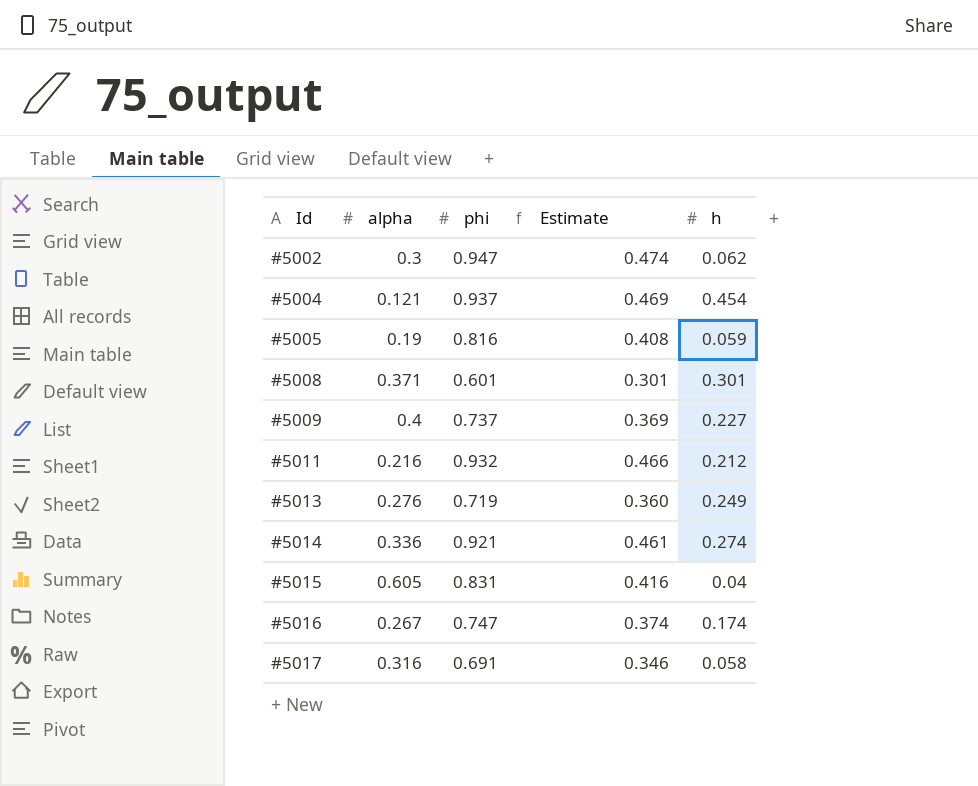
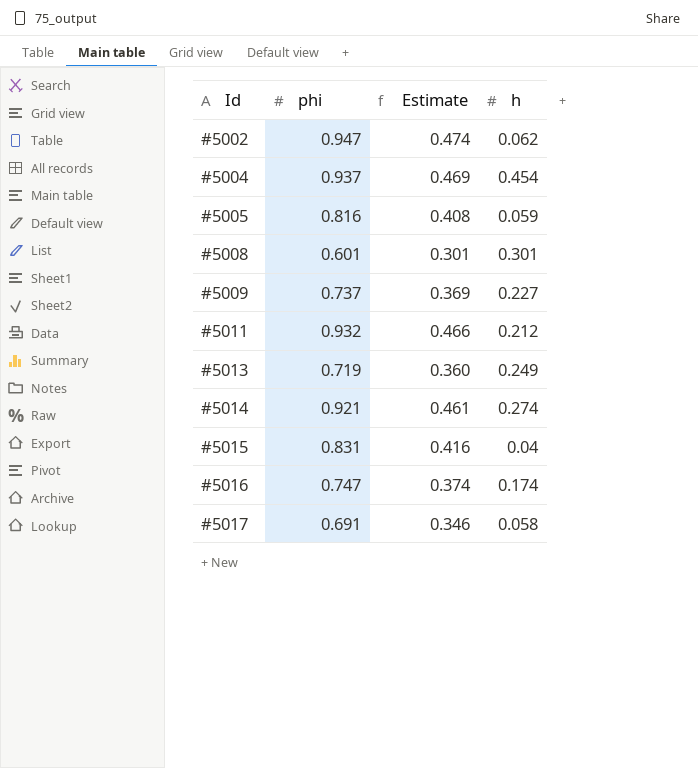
column alpha | position: 2 -> none

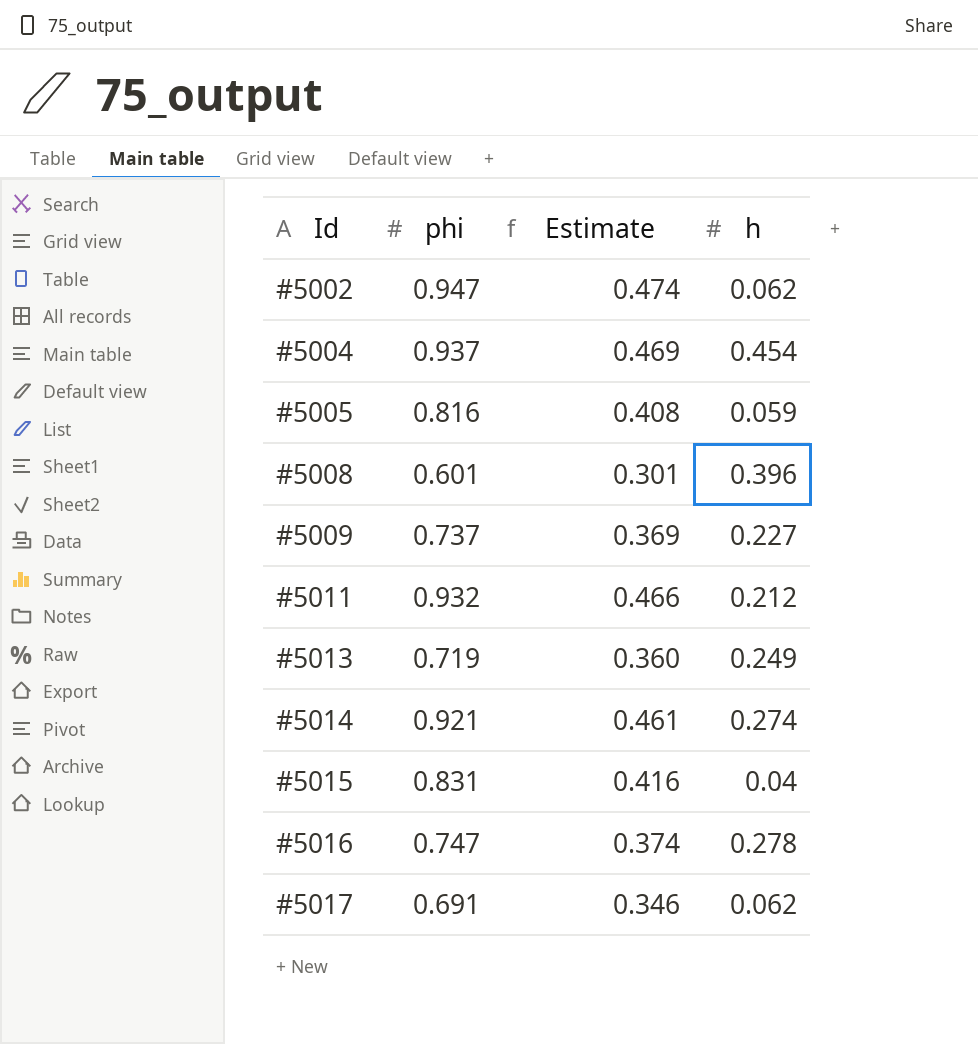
#5008 | h: 0.301 -> 0.396
#5016 | h: 0.174 -> 0.278
#5017 | h: 0.058 -> 0.062

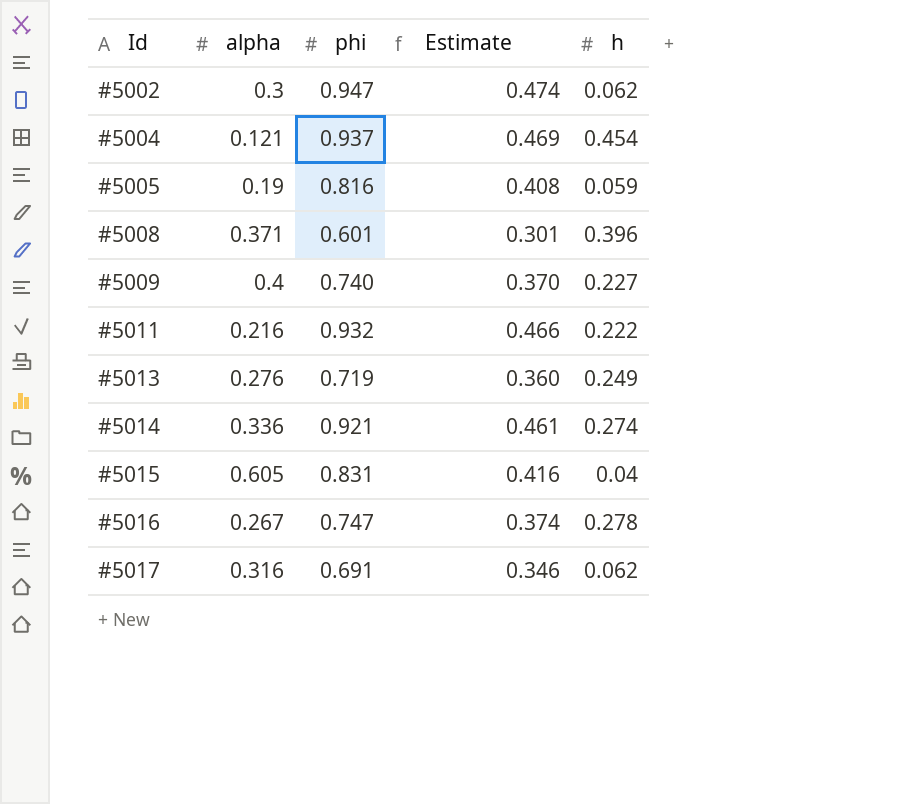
column alpha | position: none -> 2
#5009 | phi: 0.737 -> 0.740
#5009 | Estimate: 0.369 -> 0.370
#5011 | h: 0.212 -> 0.222

